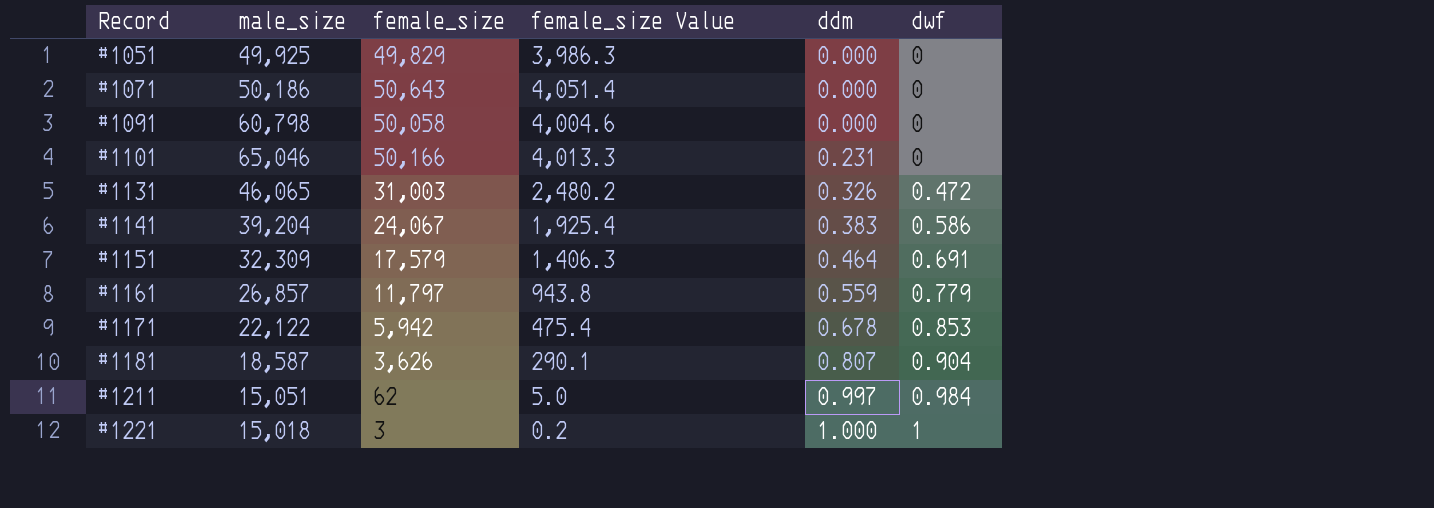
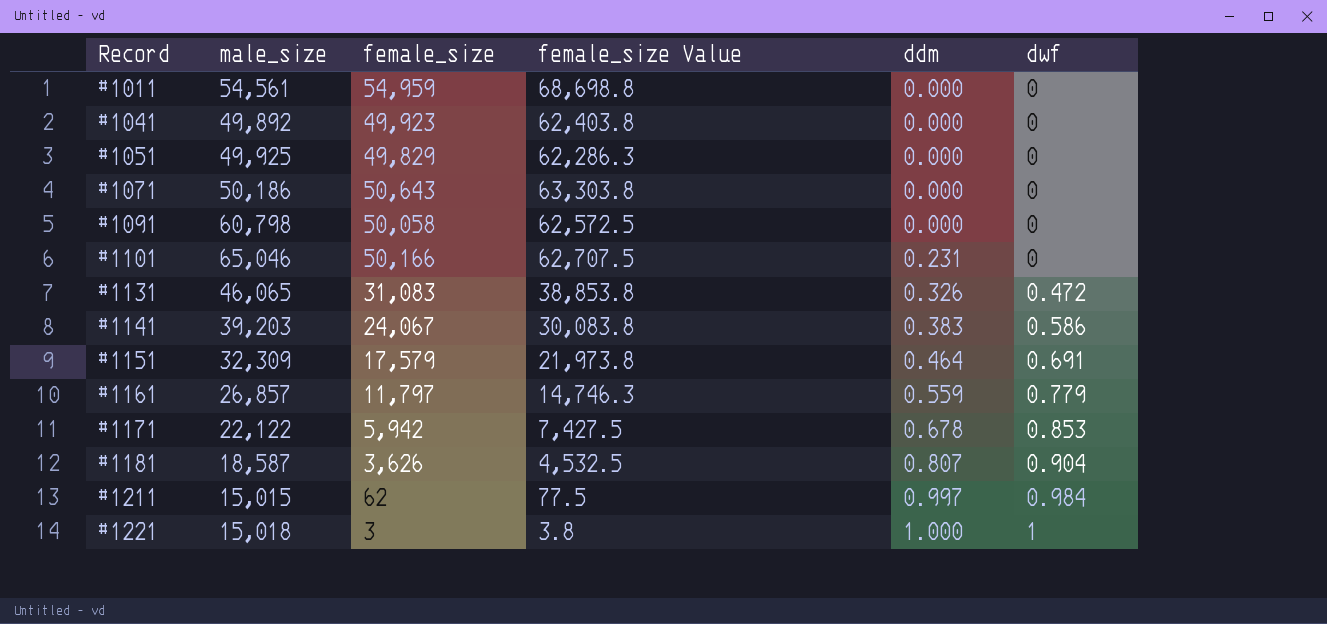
column female_size Value | formula: [female_size] * 0.08 -> [female_size] * 1.25
row #1011: none -> 54,561 | 54,959 | 68,698.8 | 0.000 | 0
row #1041: none -> 49,892 | 49,923 | 62,403.8 | 0.000 | 0
#1131 | female_size: 31,003 -> 31,083
#1141 | male_size: 39,204 -> 39,203
#1211 | male_size: 15,051 -> 15,015

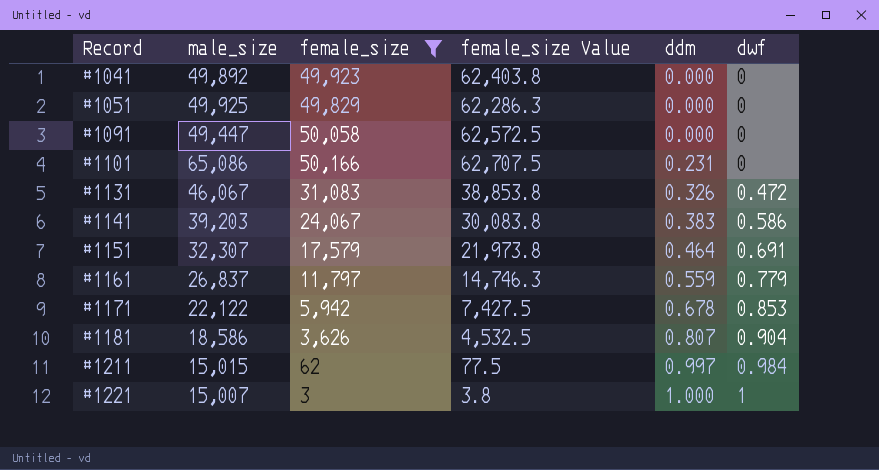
filter: none -> female_size <= 50,166
#1091 | male_size: 60,798 -> 49,447
#1101 | male_size: 65,046 -> 65,086
#1131 | male_size: 46,065 -> 46,067
#1151 | male_size: 32,309 -> 32,307
#1161 | male_size: 26,857 -> 26,837
#1181 | male_size: 18,587 -> 18,586
#1221 | male_size: 15,018 -> 15,007

